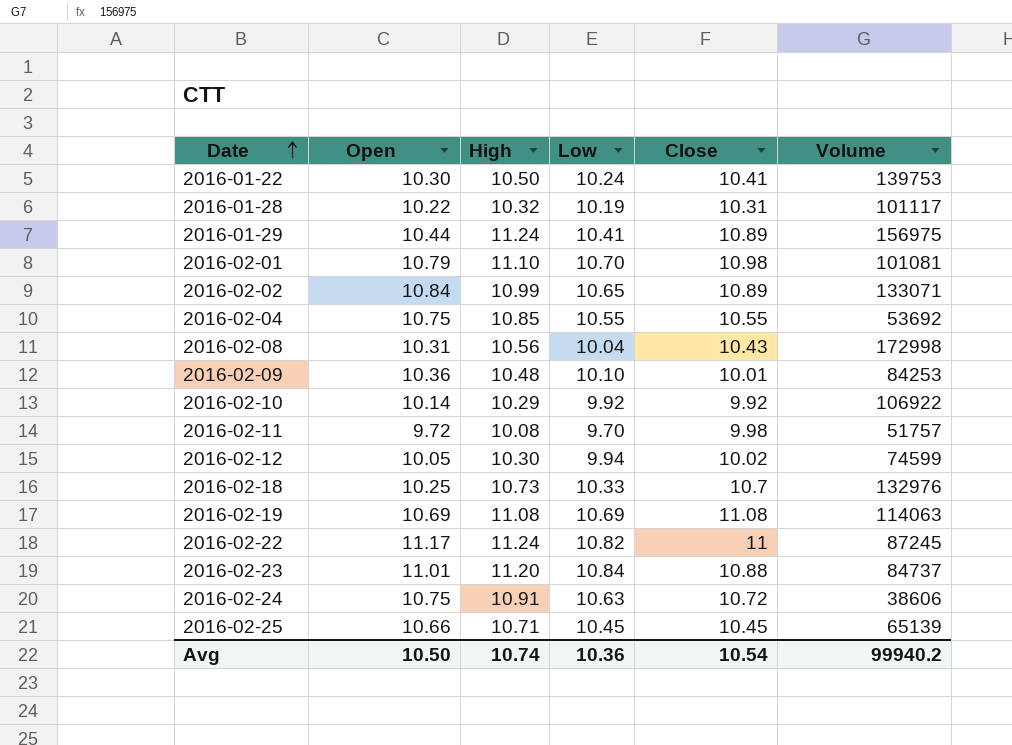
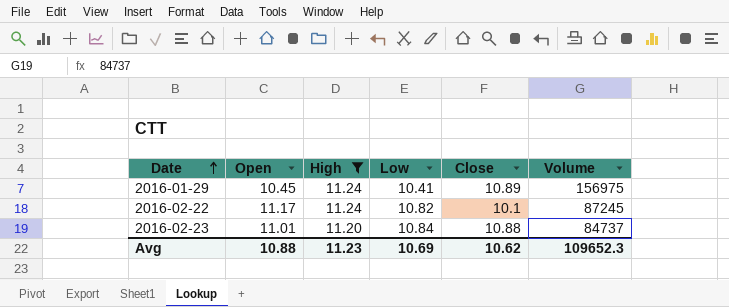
filter: none -> High >= 11.20
2016-01-29 | Open: 10.44 -> 10.45
2016-02-22 | Close: 11 -> 10.1
Avg | Open: 10.50 -> 10.88
Avg | High: 10.74 -> 11.23
Avg | Low: 10.36 -> 10.69
Avg | Close: 10.54 -> 10.62
Avg | Volume: 99940.2 -> 109652.3

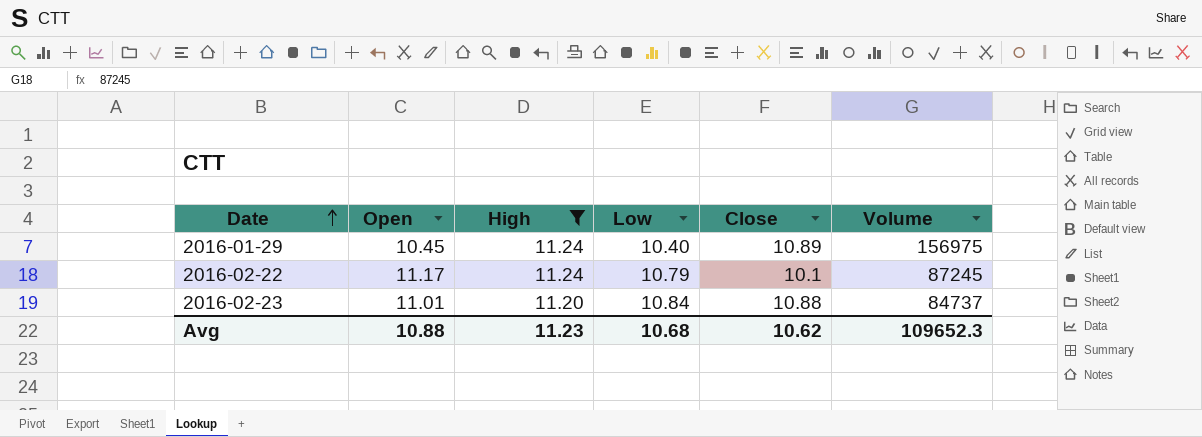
2016-01-29 | Low: 10.41 -> 10.40
2016-02-22 | Low: 10.82 -> 10.79
Avg | Low: 10.69 -> 10.68

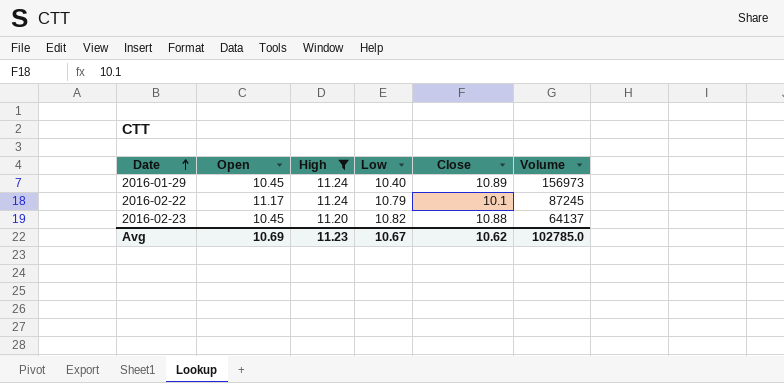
2016-01-29 | Volume: 156975 -> 156973
2016-02-23 | Open: 11.01 -> 10.45
2016-02-23 | Low: 10.84 -> 10.82
2016-02-23 | Volume: 84737 -> 64137
Avg | Open: 10.88 -> 10.69
Avg | Low: 10.68 -> 10.67
Avg | Volume: 109652.3 -> 102785.0

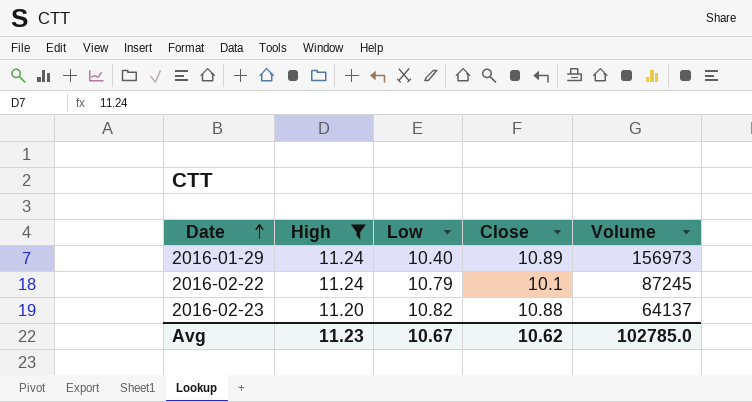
column Open | position: 2 -> none

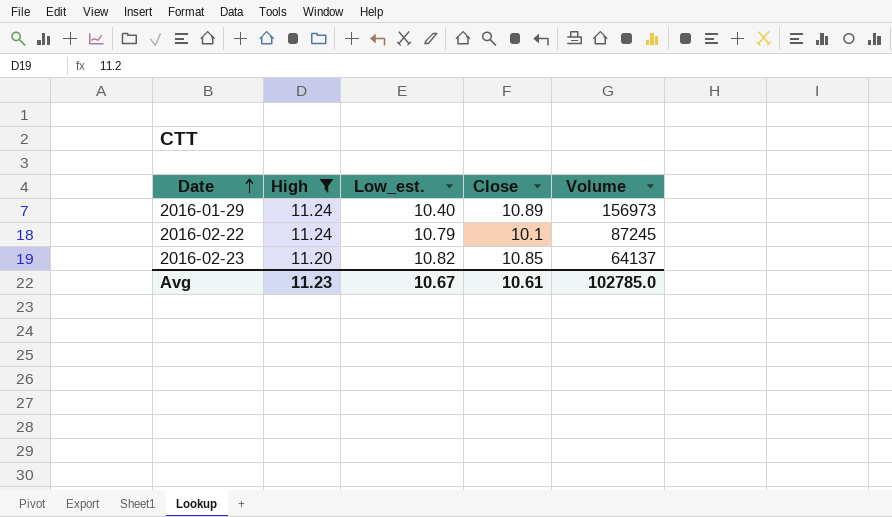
column name: Low -> Low_est.
2016-02-23 | Close: 10.88 -> 10.85
Avg | Close: 10.62 -> 10.61

